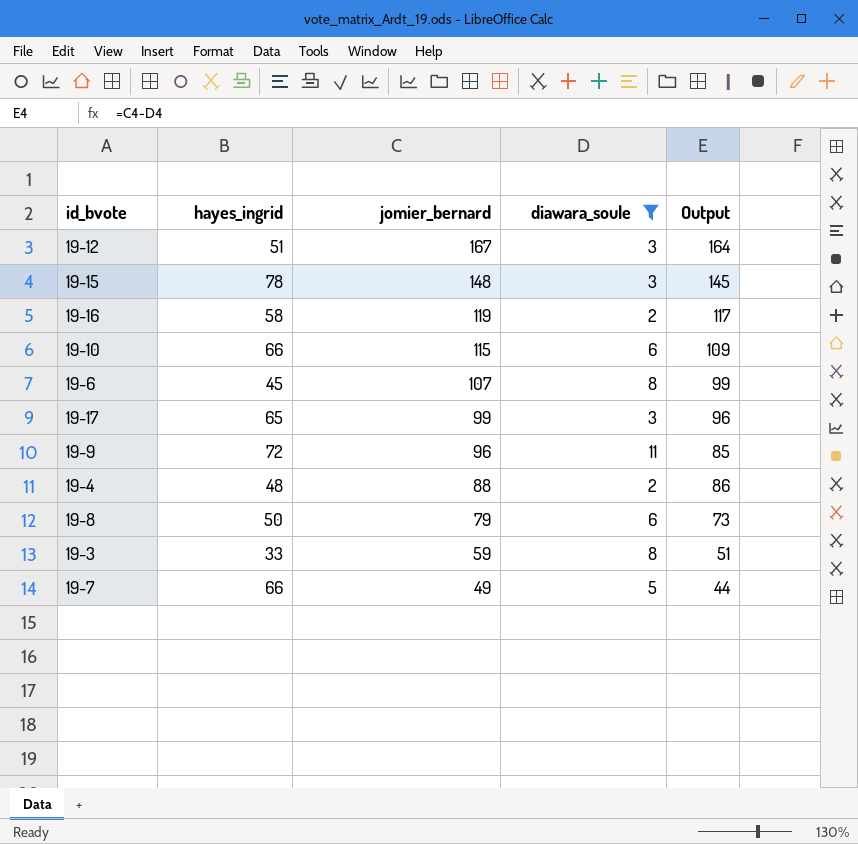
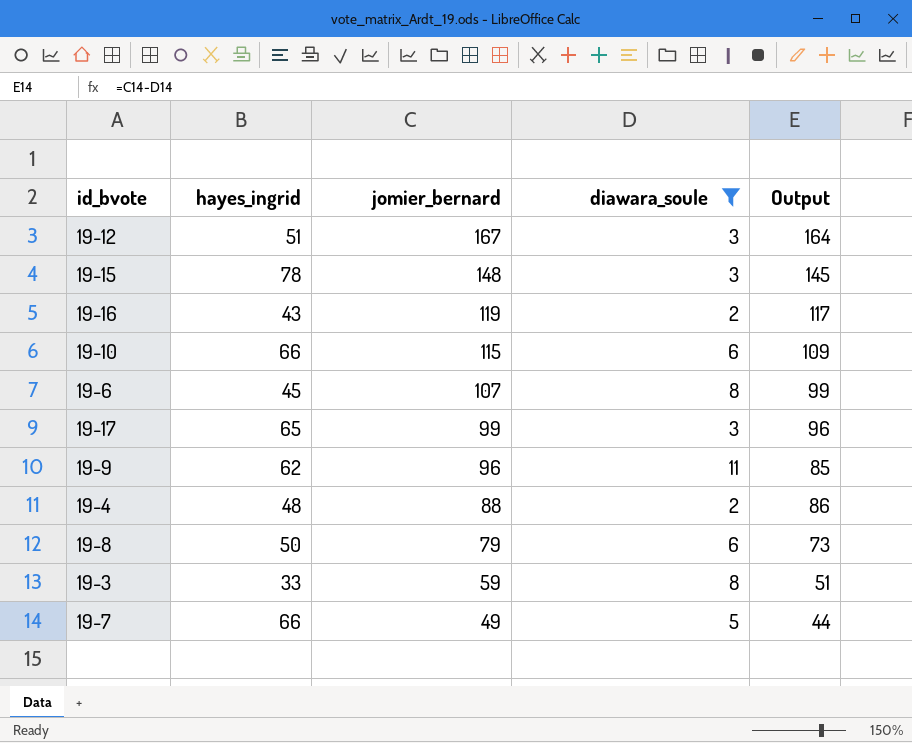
19-16 | hayes_ingrid: 58 -> 43
19-9 | hayes_ingrid: 72 -> 62

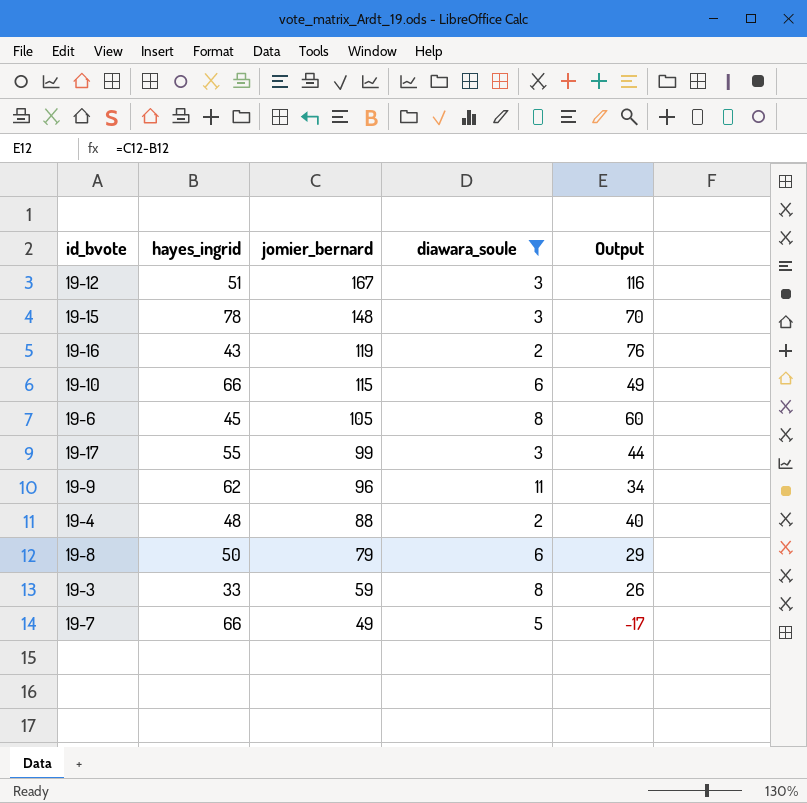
column Output | formula: [jomier_bernard] - [diawara_soule] -> [jomier_bernard] - [hayes_ingrid]
19-6 | jomier_bernard: 107 -> 105
19-17 | hayes_ingrid: 65 -> 55

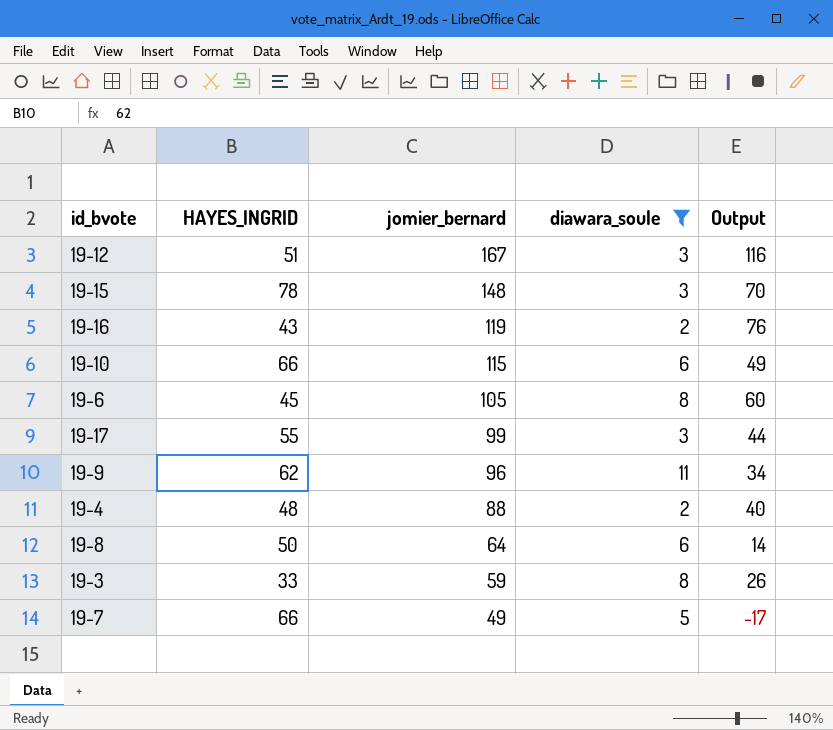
column name: hayes_ingrid -> HAYES_INGRID
19-8 | jomier_bernard: 79 -> 64
19-8 | Output: 29 -> 14

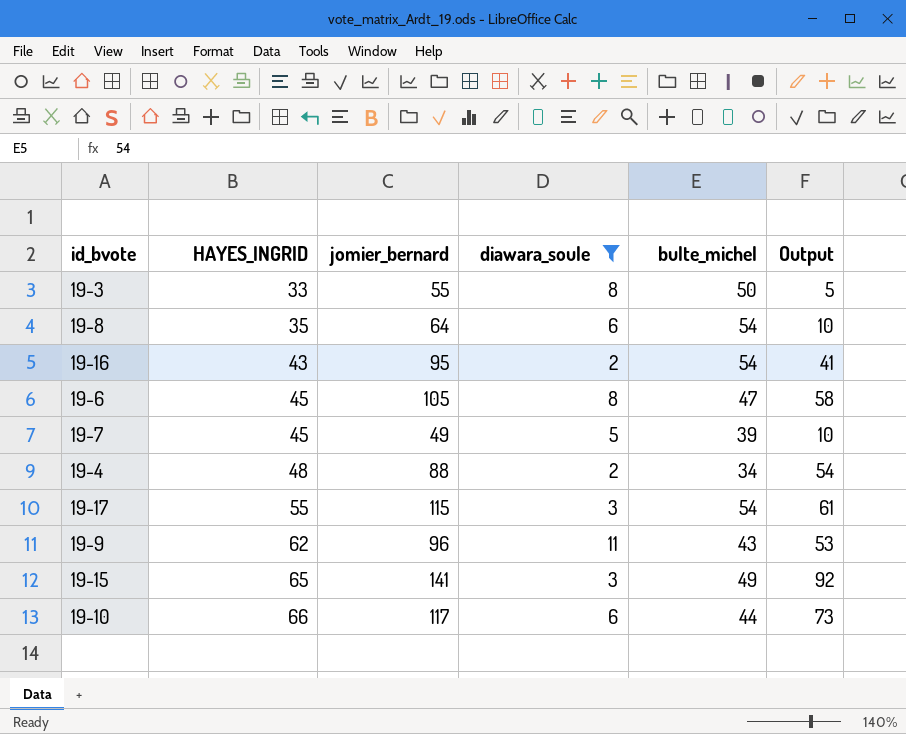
row order: jomier_bernard descending -> HAYES_INGRID ascending
column bulte_michel | position: none -> 5
column Output | formula: [jomier_bernard] - [HAYES_INGRID] -> [jomier_bernard] - [bulte_michel]
row 19-12: 51 | 167 | 3 | 116 -> none
19-3 | jomier_bernard: 59 -> 55
19-8 | HAYES_INGRID: 50 -> 35
19-16 | jomier_bernard: 119 -> 95
19-7 | HAYES_INGRID: 66 -> 45
19-17 | jomier_bernard: 99 -> 115
19-15 | HAYES_INGRID: 78 -> 65
19-15 | jomier_bernard: 148 -> 141
19-10 | jomier_bernard: 115 -> 117

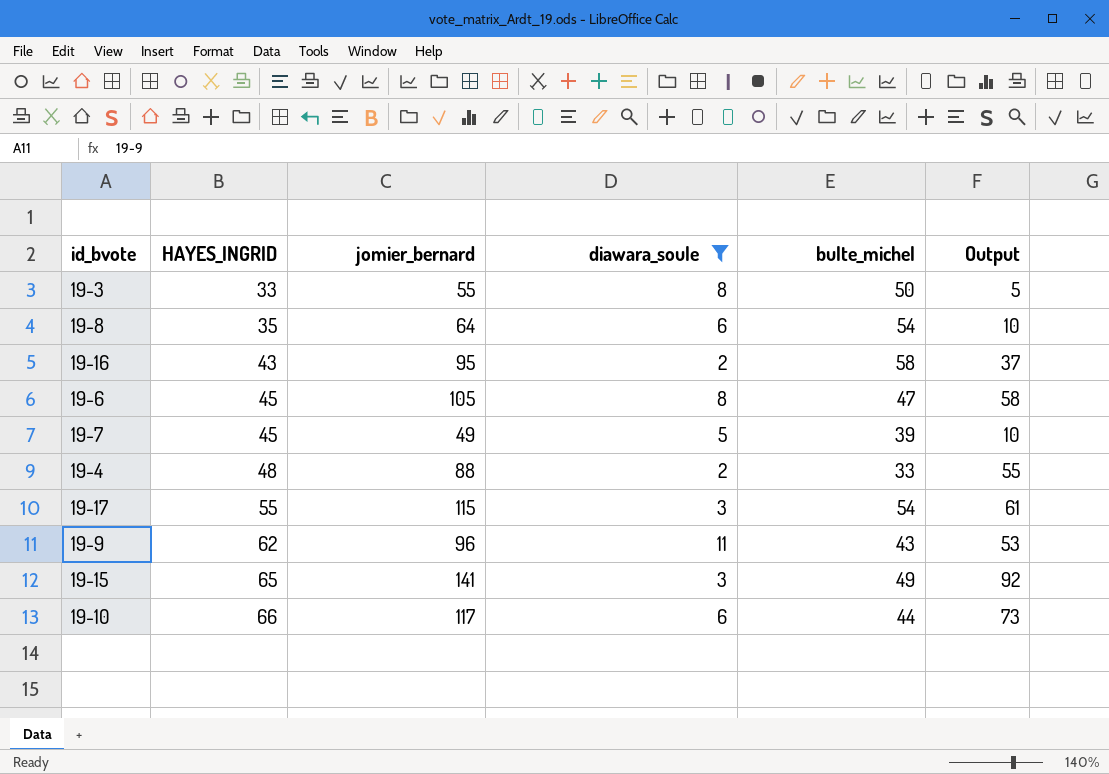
19-16 | bulte_michel: 54 -> 58
19-16 | Output: 41 -> 37
19-4 | bulte_michel: 34 -> 33
19-4 | Output: 54 -> 55

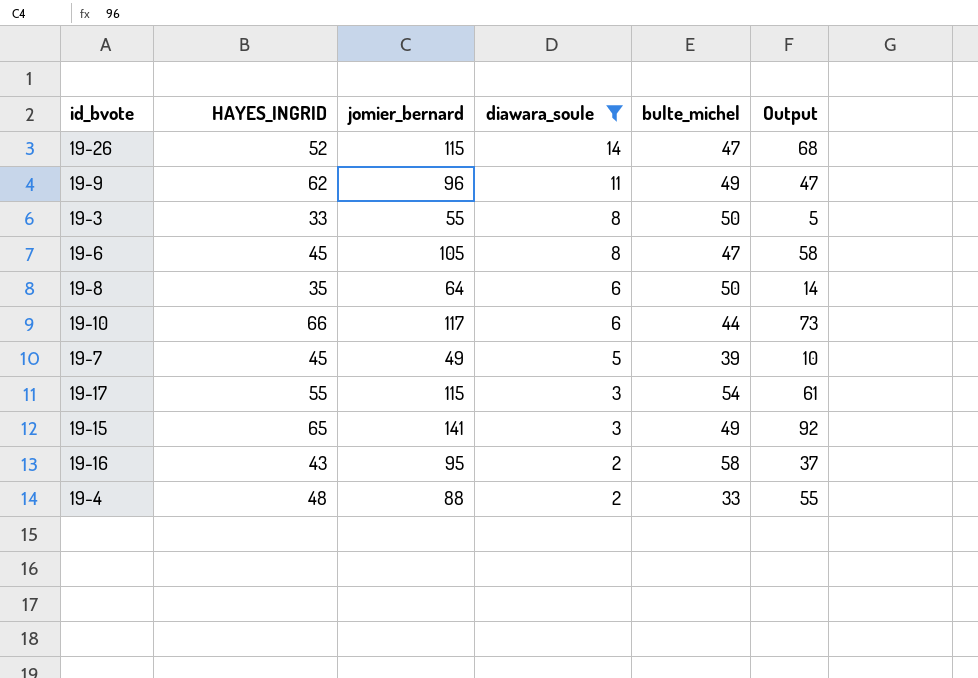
row order: HAYES_INGRID ascending -> diawara_soule descending
row 19-26: none -> 52 | 115 | 14 | 47 | 68
19-9 | bulte_michel: 43 -> 49
19-9 | Output: 53 -> 47
19-8 | bulte_michel: 54 -> 50
19-8 | Output: 10 -> 14

